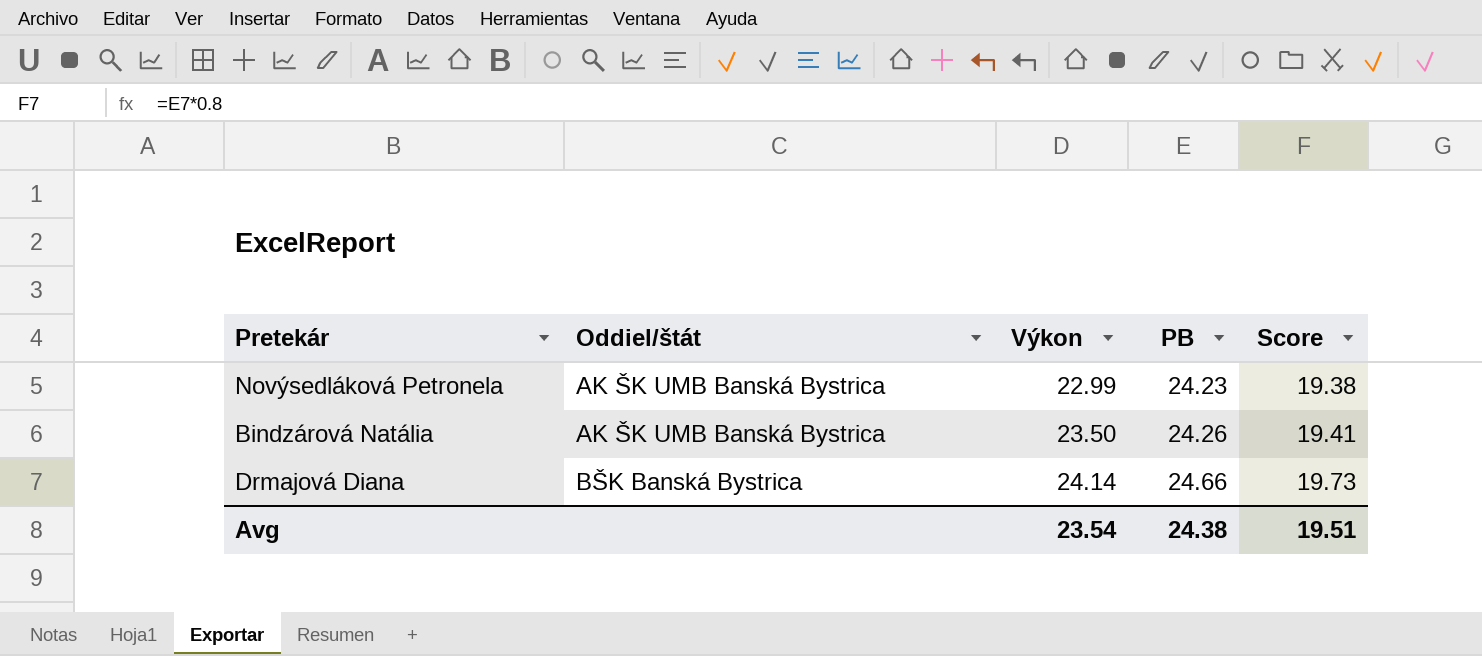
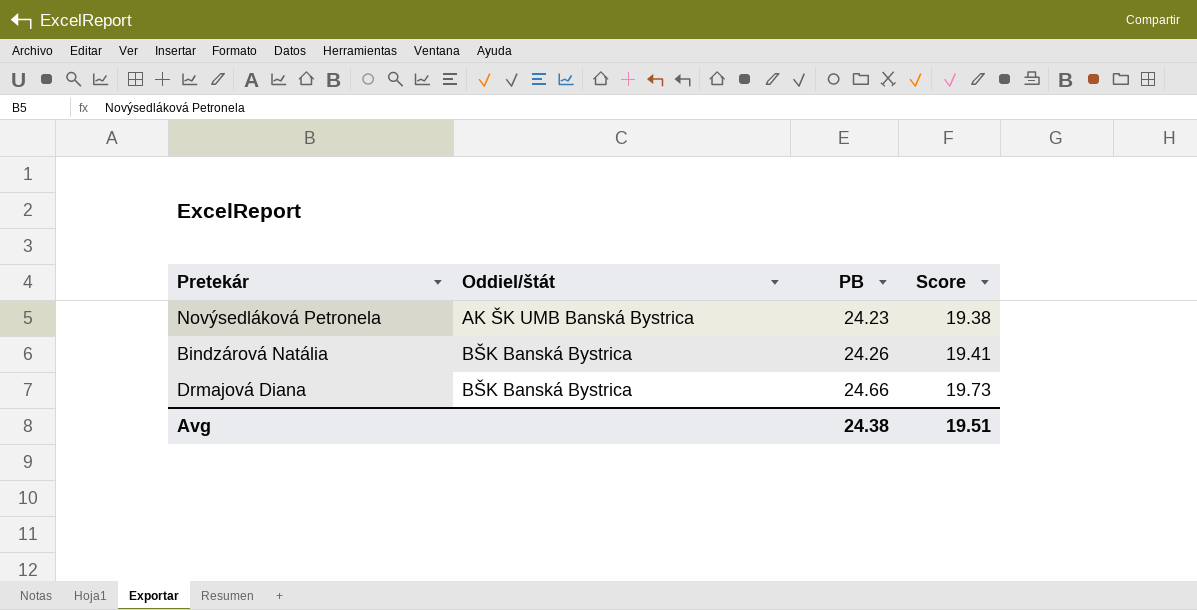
column Výkon | position: 3 -> none
Bindzárová Natália | Oddiel/štát: AK ŠK UMB Banská Bystrica -> BŠK Banská Bystrica

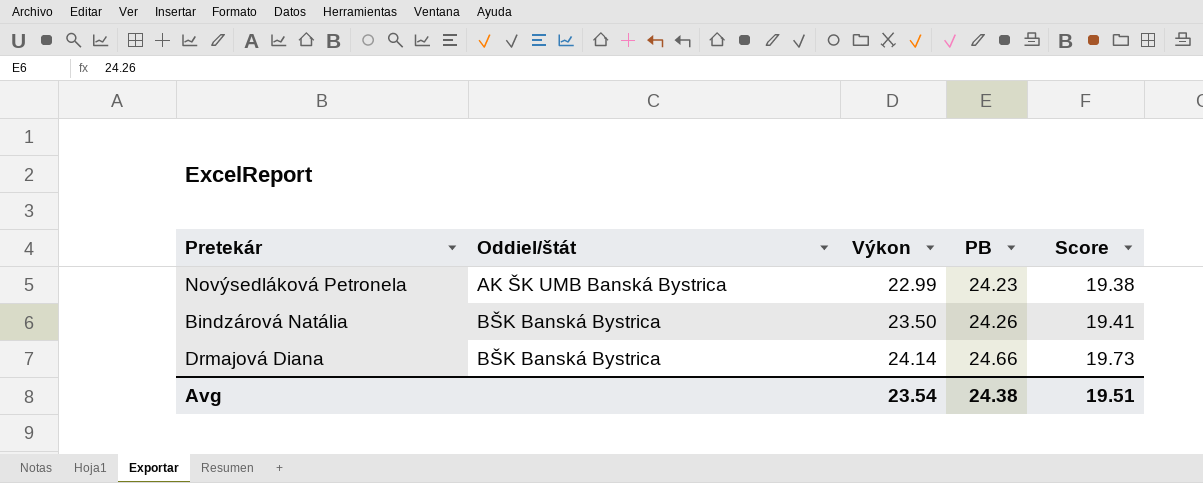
column Výkon | position: none -> 3

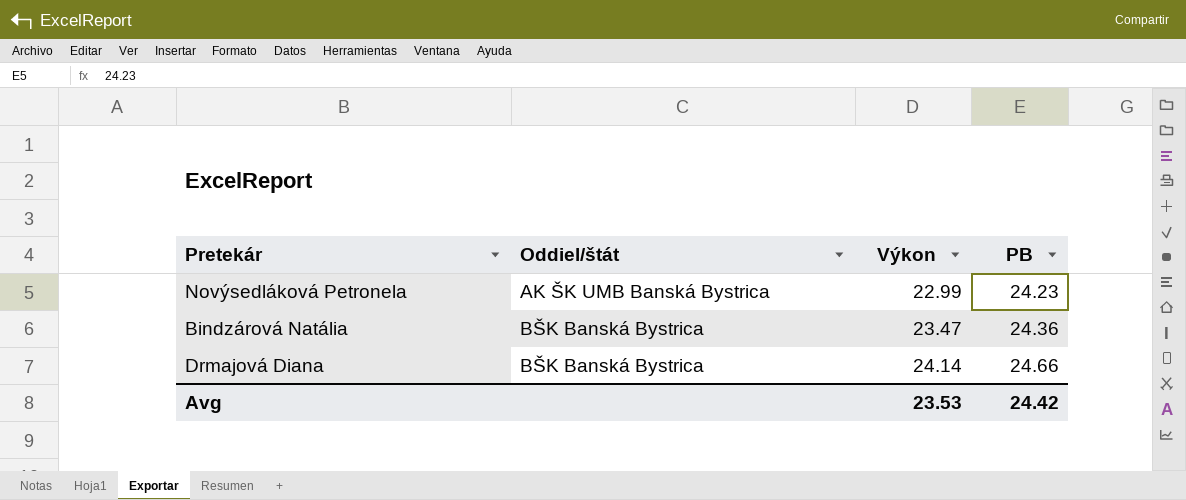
column Score | formula: [PB] * 0.8 -> none
Bindzárová Natália | Výkon: 23.50 -> 23.47
Bindzárová Natália | PB: 24.26 -> 24.36
Avg | Výkon: 23.54 -> 23.53
Avg | PB: 24.38 -> 24.42

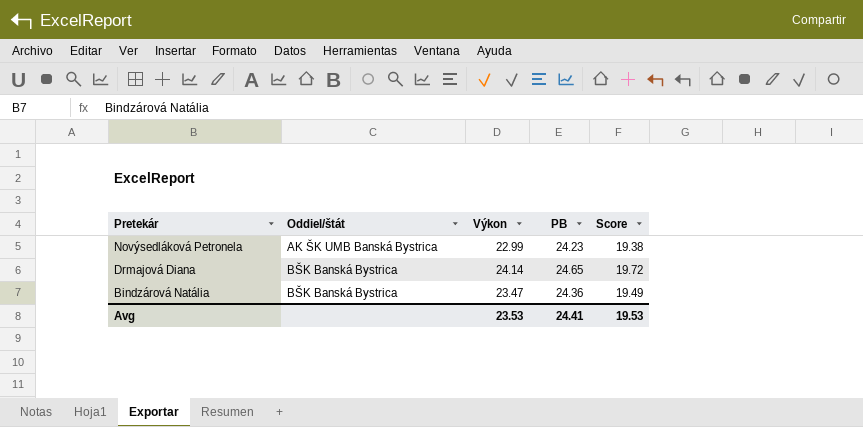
row order: Oddiel/štát ascending -> Pretekár descending
column Score | formula: none -> [PB] * 0.8
Drmajová Diana | PB: 24.66 -> 24.65
Avg | PB: 24.42 -> 24.41

